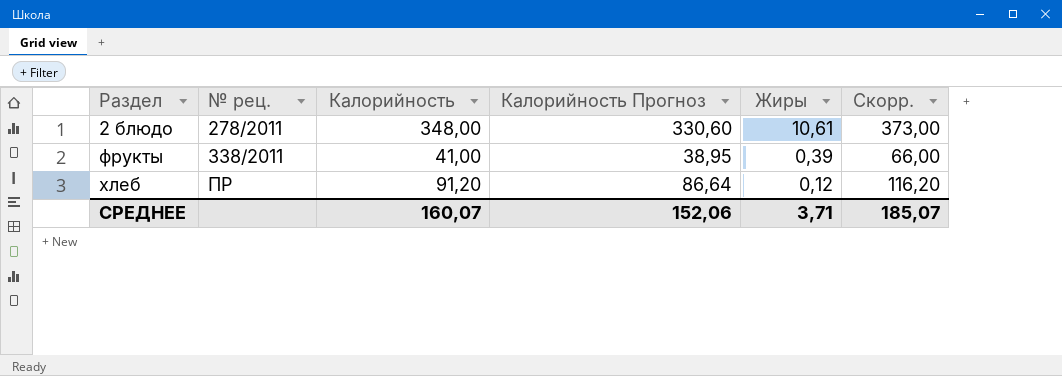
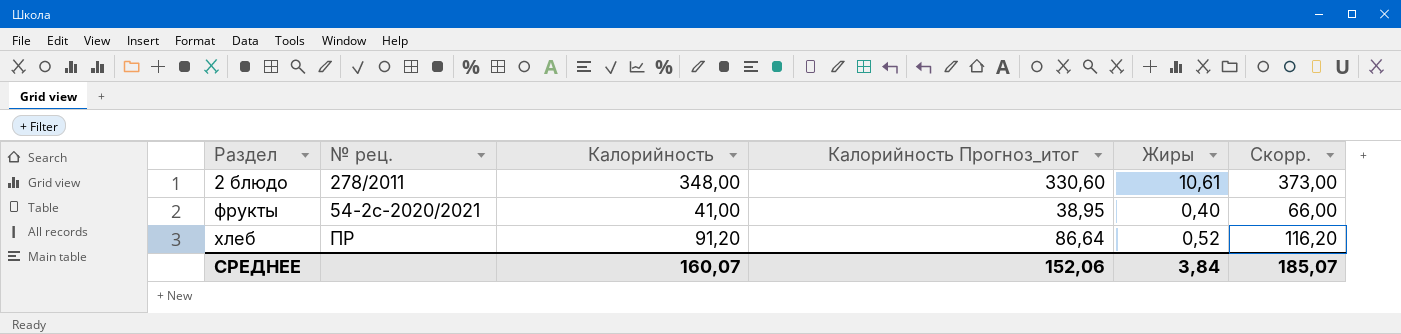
column name: Калорийность Прогноз -> Калорийность Прогноз_итог
фрукты | № рец.: 338/2011 -> 54-2с-2020/2021
фрукты | Жиры: 0,39 -> 0,40
хлеб | Жиры: 0,12 -> 0,52
СРЕДНЕЕ | Жиры: 3,71 -> 3,84

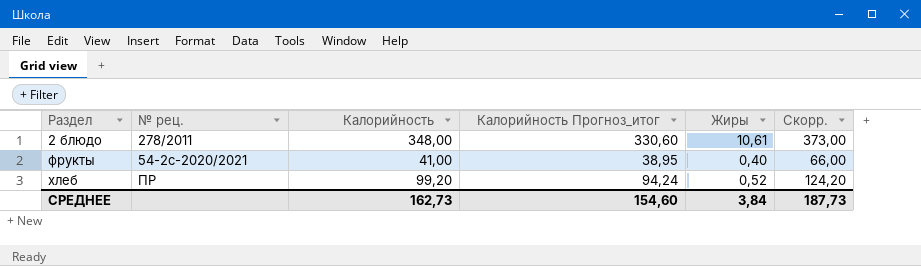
хлеб | Калорийность: 91,20 -> 99,20
хлеб | Калорийность Прогноз_итог: 86,64 -> 94,24
хлеб | Скорр.: 116,20 -> 124,20
СРЕДНЕЕ | Калорийность: 160,07 -> 162,73
СРЕДНЕЕ | Калорийность Прогноз_итог: 152,06 -> 154,60
СРЕДНЕЕ | Скорр.: 185,07 -> 187,73

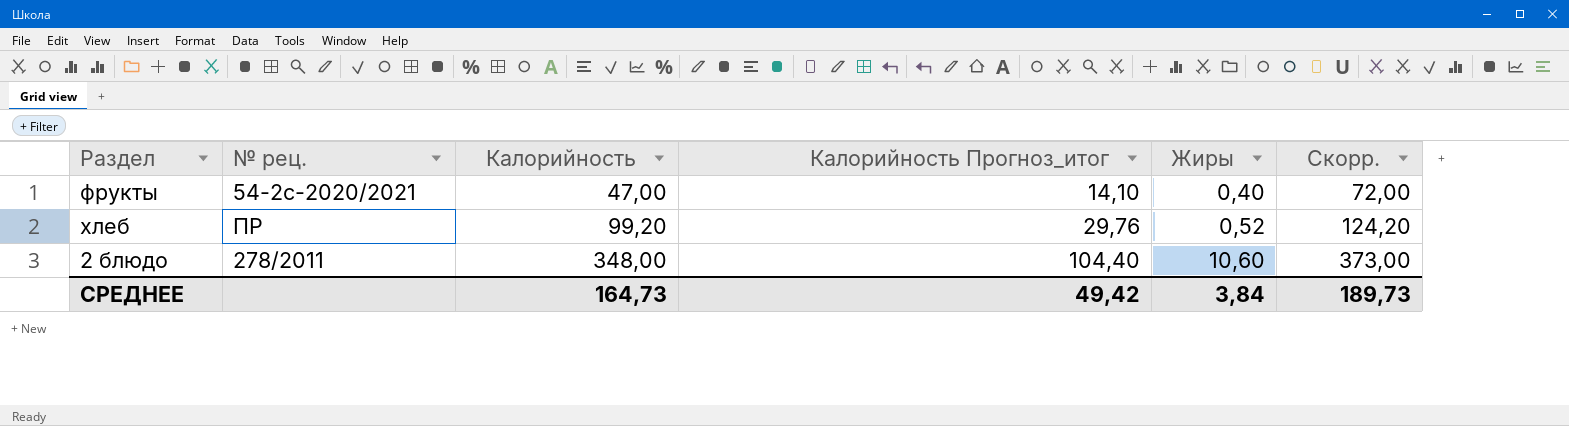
row order: Раздел ascending -> Калорийность ascending
column Калорийность Прогноз_итог | formula: [Калорийность] * 0,95 -> [Калорийность] * 0,3
фрукты | Калорийность: 41,00 -> 47,00
фрукты | Скорр.: 66,00 -> 72,00
2 блюдо | Жиры: 10,61 -> 10,60
СРЕДНЕЕ | Калорийность: 162,73 -> 164,73
СРЕДНЕЕ | Калорийность Прогноз_итог: 154,60 -> 49,42
СРЕДНЕЕ | Скорр.: 187,73 -> 189,73

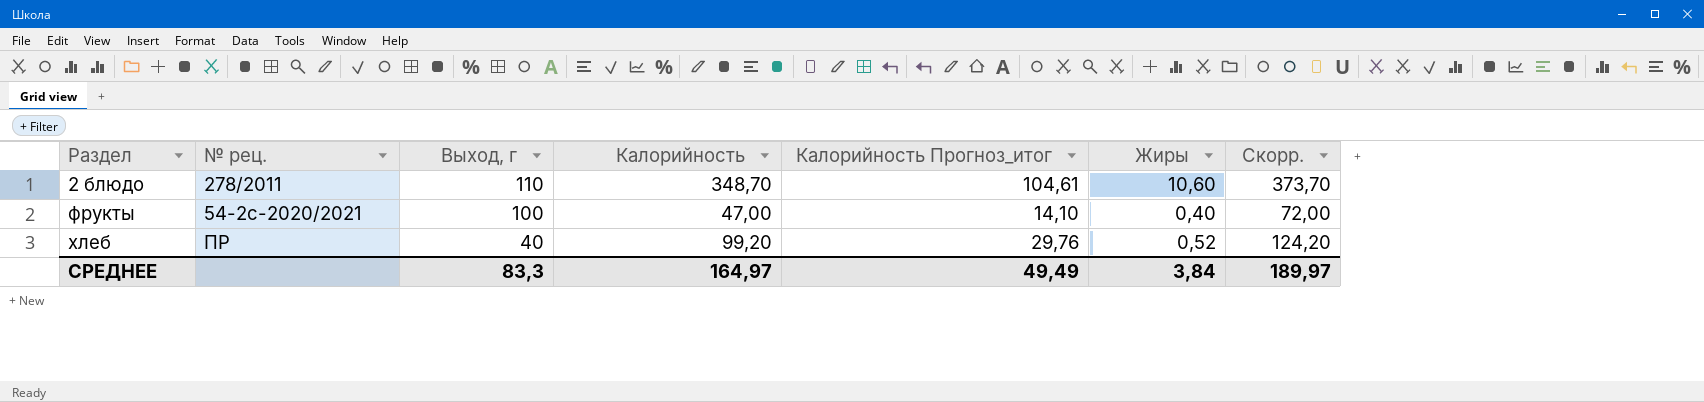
row order: Калорийность ascending -> Раздел ascending
column Выход, г | position: none -> 3
2 блюдо | Калорийность: 348,00 -> 348,70
2 блюдо | Калорийность Прогноз_итог: 104,40 -> 104,61
2 блюдо | Скорр.: 373,00 -> 373,70
СРЕДНЕЕ | Калорийность: 164,73 -> 164,97
СРЕДНЕЕ | Калорийность Прогноз_итог: 49,42 -> 49,49
СРЕДНЕЕ | Скорр.: 189,73 -> 189,97

